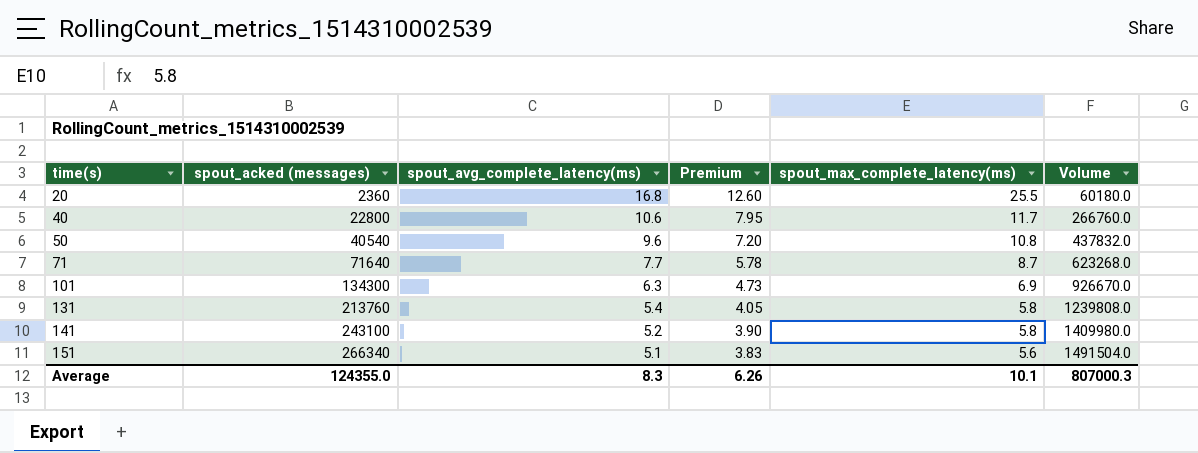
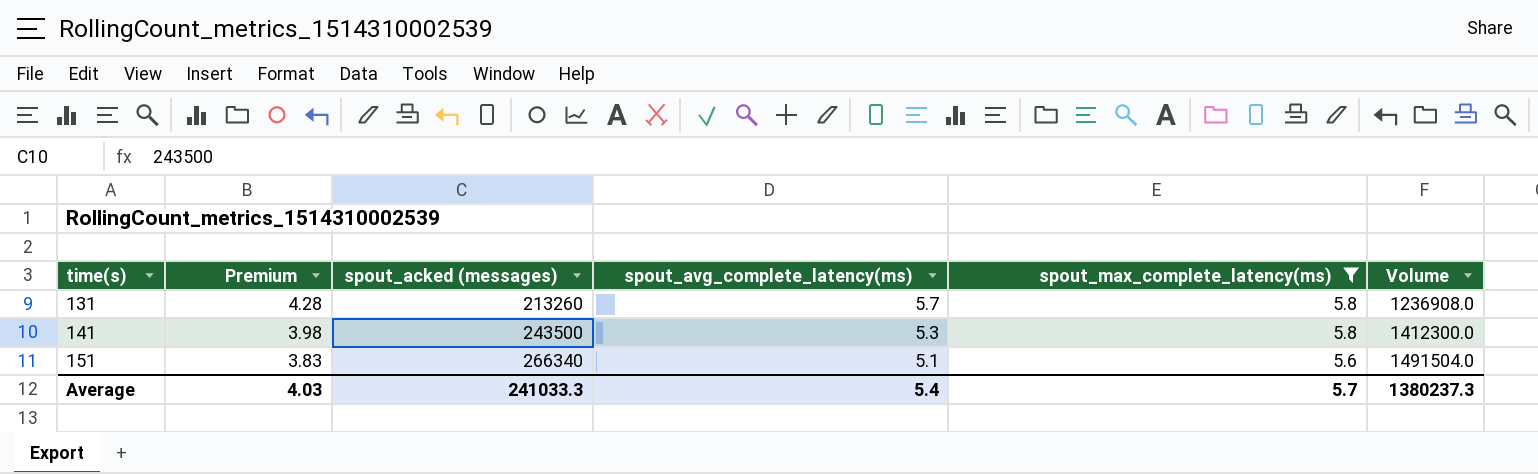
filter: none -> spout_max_complete_latency(ms) <= 5.8
column Premium | position: 4 -> 2
131 | Premium: 4.05 -> 4.28
131 | spout_acked (messages): 213760 -> 213260
131 | spout_avg_complete_latency(ms): 5.4 -> 5.7
131 | Volume: 1239808.0 -> 1236908.0
141 | Premium: 3.90 -> 3.98
141 | spout_acked (messages): 243100 -> 243500
141 | spout_avg_complete_latency(ms): 5.2 -> 5.3
141 | Volume: 1409980.0 -> 1412300.0
Average | Premium: 6.26 -> 4.03
Average | spout_acked (messages): 124355.0 -> 241033.3
Average | spout_avg_complete_latency(ms): 8.3 -> 5.4
Average | spout_max_complete_latency(ms): 10.1 -> 5.7
Average | Volume: 807000.3 -> 1380237.3

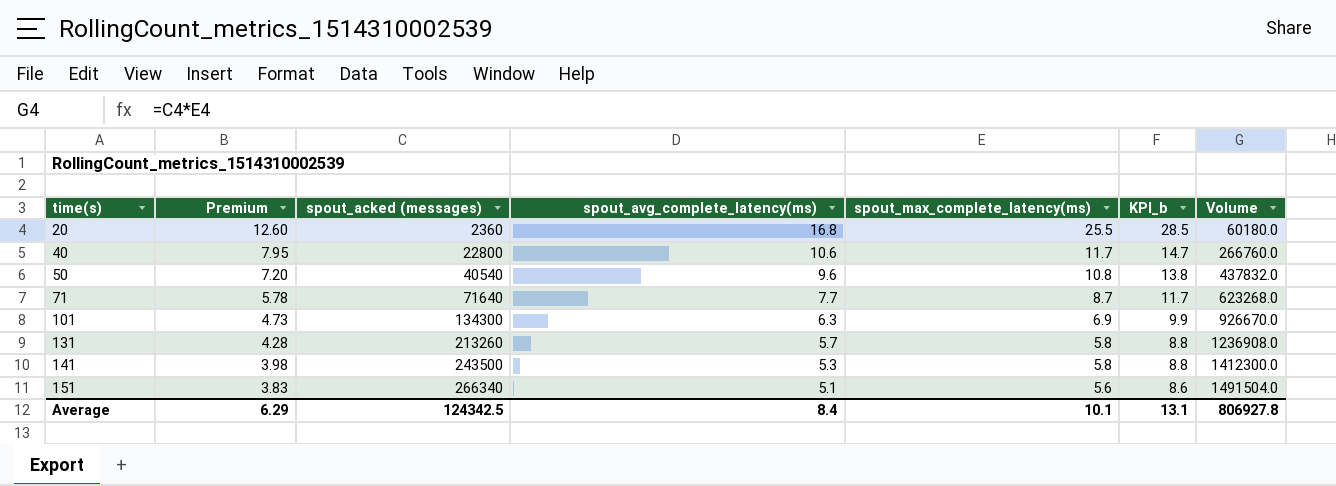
filter: spout_max_complete_latency(ms) <= 5.8 -> none
column KPI_b | formula: none -> [spout_max_complete_latency(ms)] + 3
Average | Premium: 4.03 -> 6.29
Average | spout_acked (messages): 241033.3 -> 124342.5
Average | spout_avg_complete_latency(ms): 5.4 -> 8.4
Average | spout_max_complete_latency(ms): 5.7 -> 10.1
Average | Volume: 1380237.3 -> 806927.8

